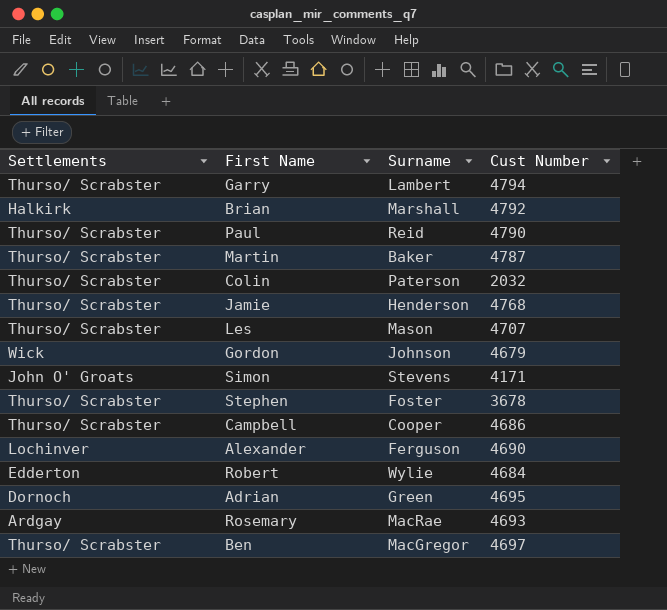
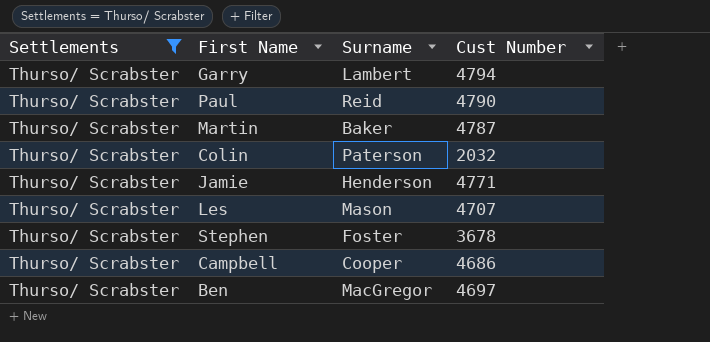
filter: none -> Settlements = Thurso/ Scrabster
Jamie | Cust Number: 4768 -> 4771

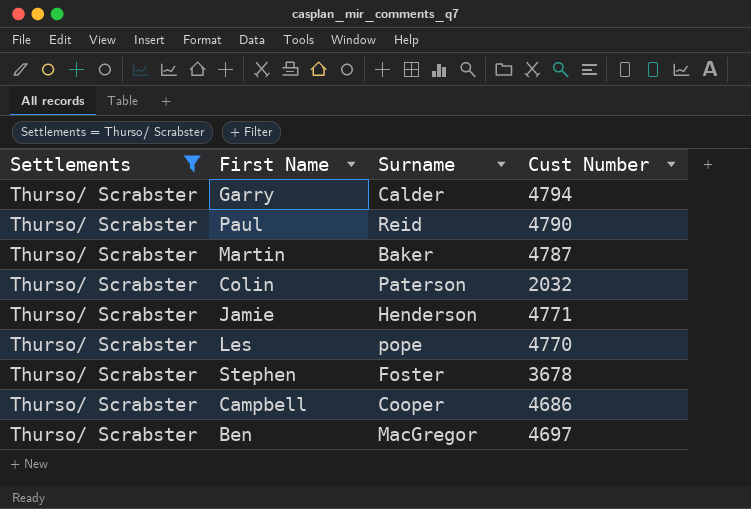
Garry | Surname: Lambert -> Calder
Les | Surname: Mason -> pope
Les | Cust Number: 4707 -> 4770

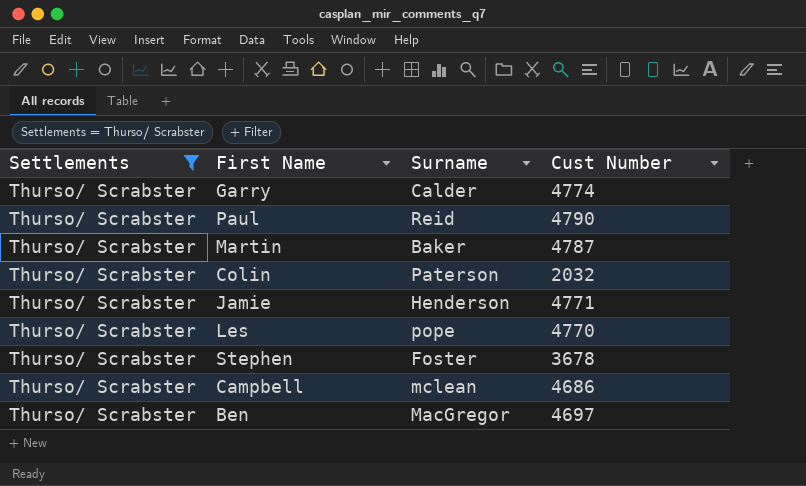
Garry | Cust Number: 4794 -> 4774
Campbell | Surname: Cooper -> mclean

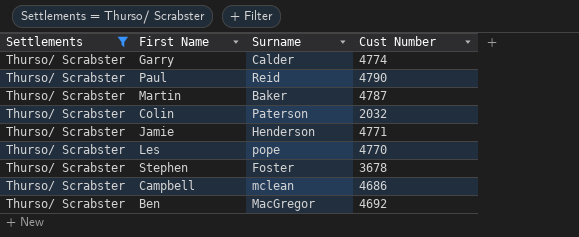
Ben | Cust Number: 4697 -> 4692

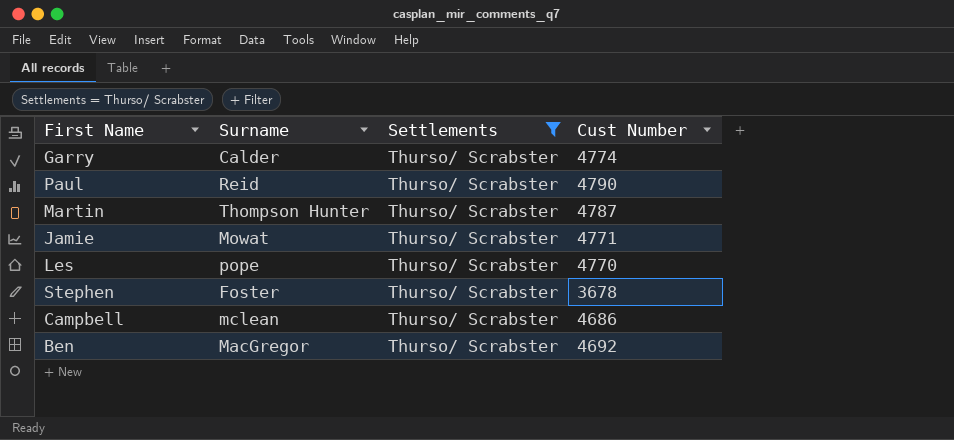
column Settlements | position: 1 -> 3
row Colin: Thurso/ Scrabster | Paterson | 2032 -> none
Martin | Surname: Baker -> Thompson Hunter
Jamie | Surname: Henderson -> Mowat

